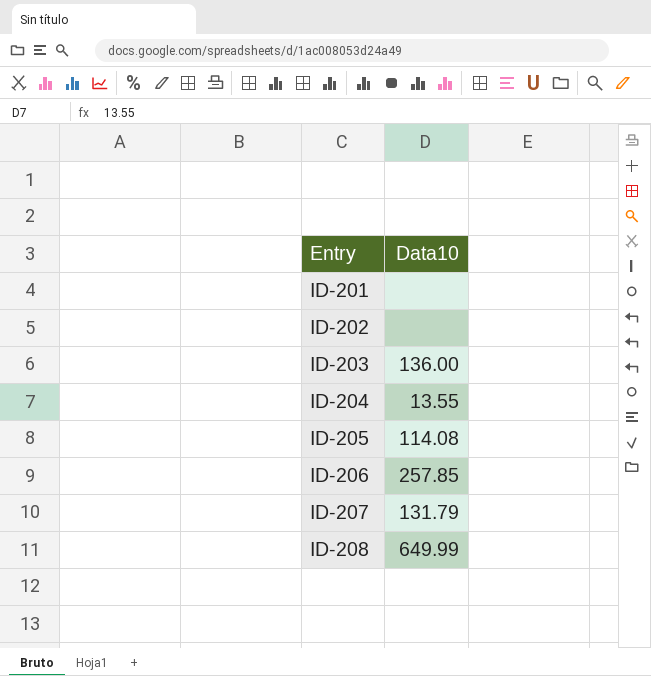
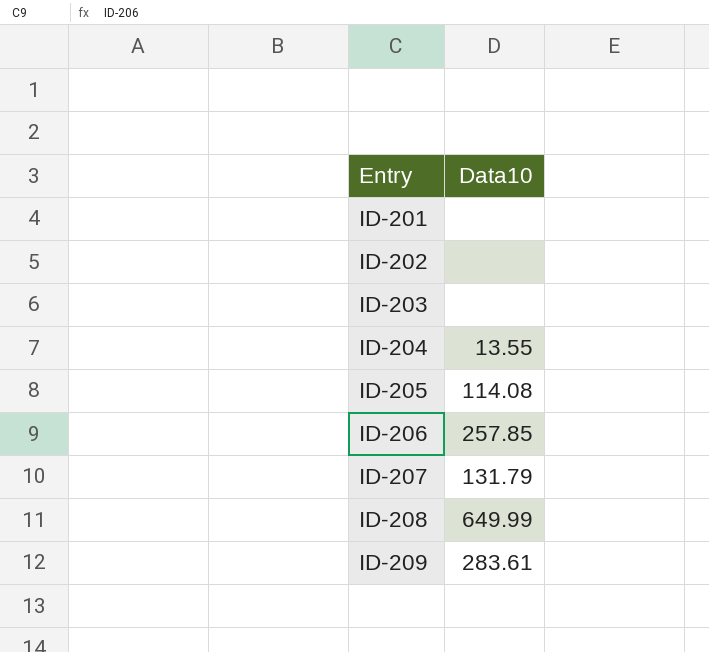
ID-203 | Data10: 136.00 -> none
row ID-209: none -> 283.61

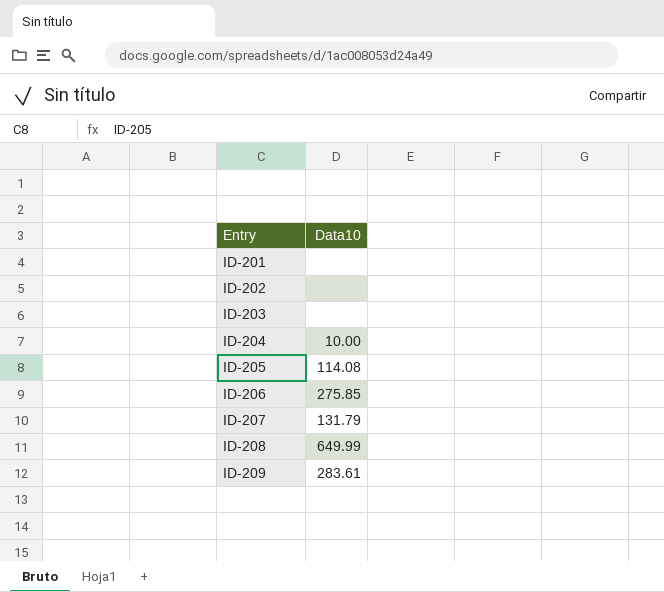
ID-204 | Data10: 13.55 -> 10.00
ID-206 | Data10: 257.85 -> 275.85

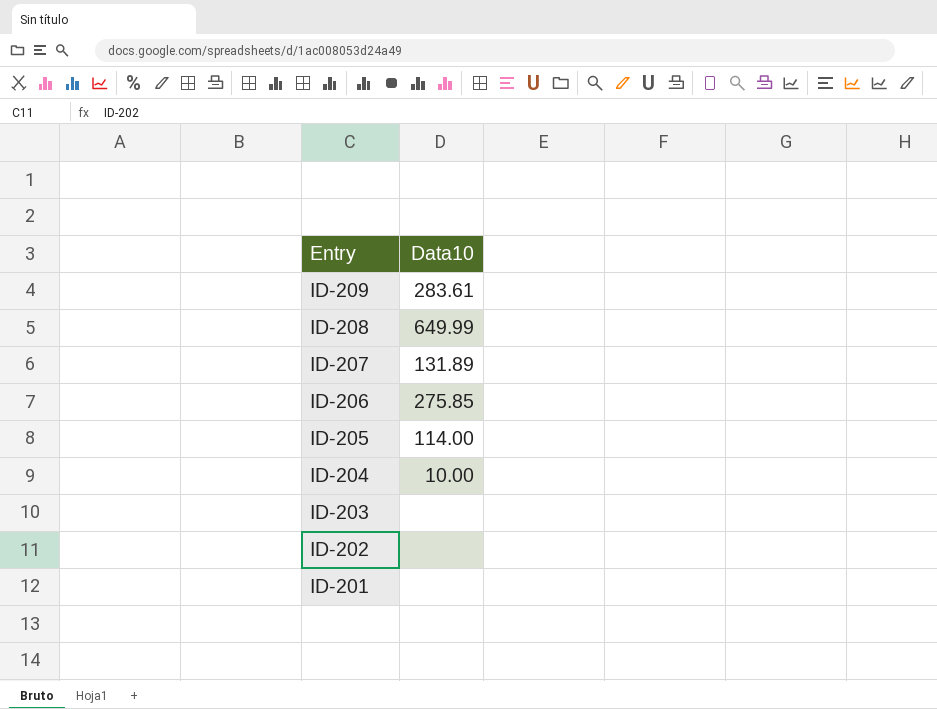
row order: Entry ascending -> Entry descending
ID-207 | Data10: 131.79 -> 131.89
ID-205 | Data10: 114.08 -> 114.00

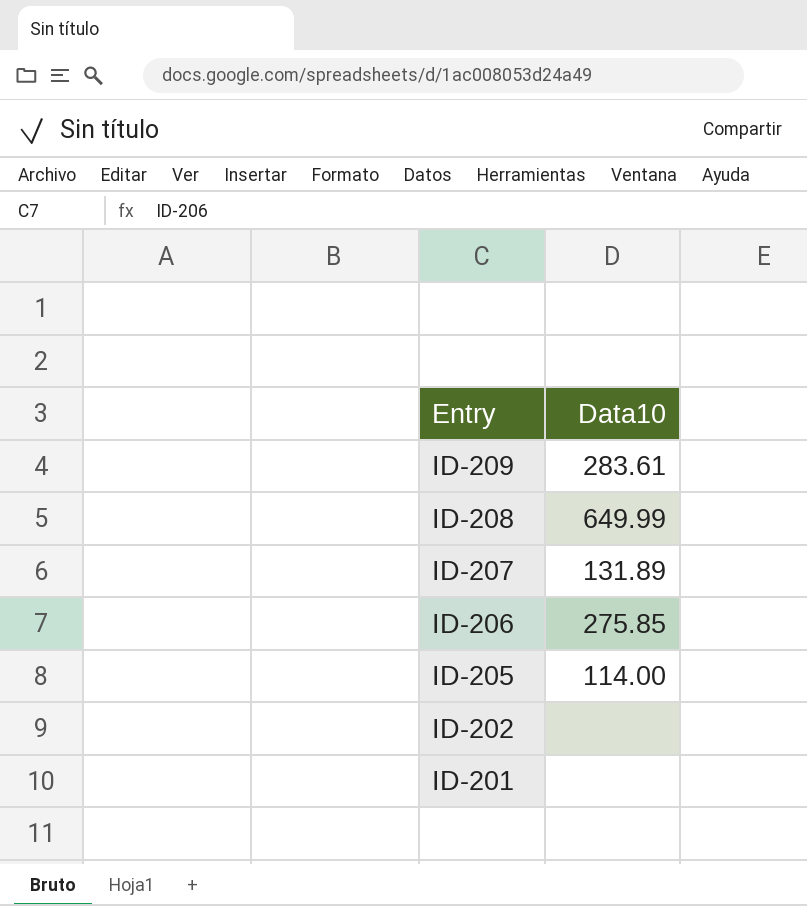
row ID-204: 10.00 -> none
row ID-203: none -> none

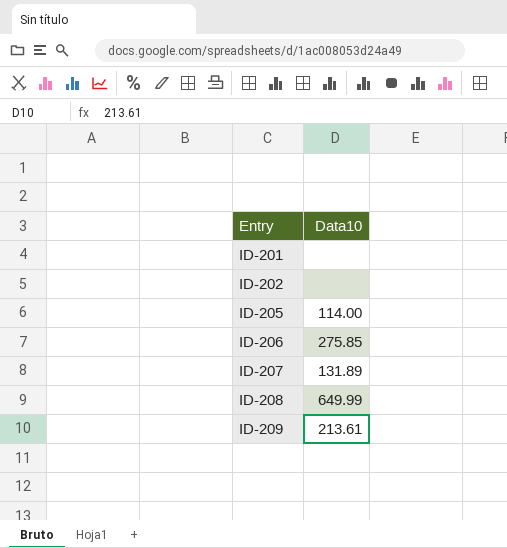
row order: Entry descending -> Entry ascending
ID-209 | Data10: 283.61 -> 213.61

